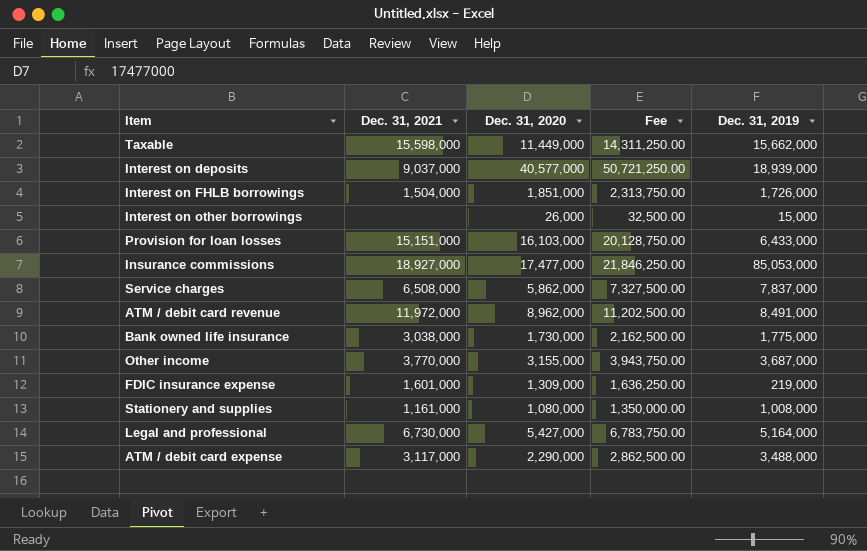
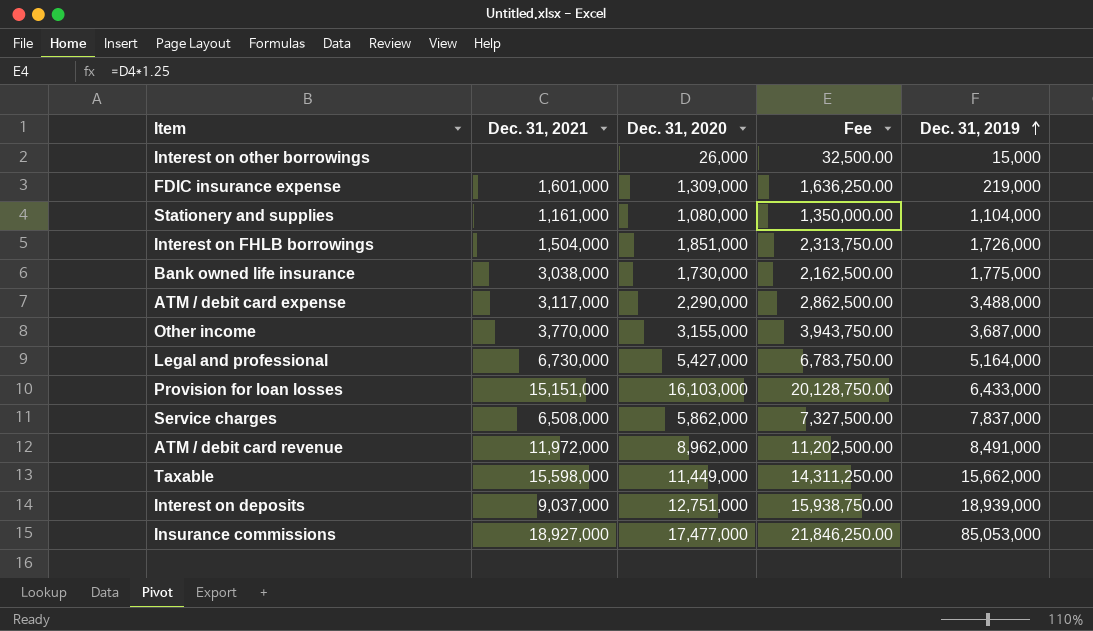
row order: none -> Dec. 31, 2019 ascending
Stationery and supplies | Dec. 31, 2019: 1,008,000 -> 1,104,000
Interest on deposits | Dec. 31, 2020: 40,577,000 -> 12,751,000
Interest on deposits | Fee: 50,721,250.00 -> 15,938,750.00

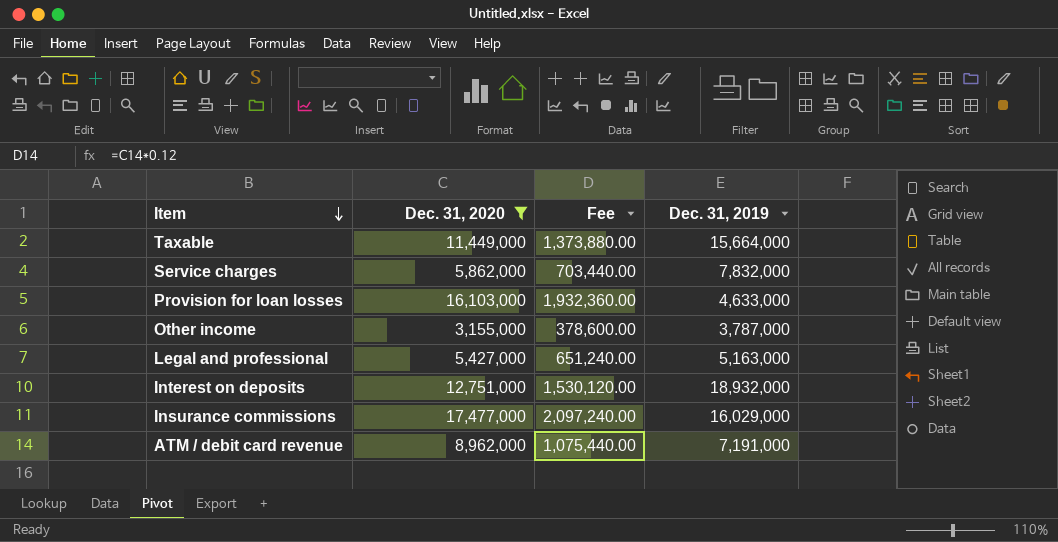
filter: none -> Dec. 31, 2020 >= 3,155,000
row order: Dec. 31, 2019 ascending -> Item descending
column Dec. 31, 2021 | position: 2 -> none
column Fee | formula: [Dec. 31, 2020] * 1.25 -> [Dec. 31, 2020] * 0.12
Taxable | Dec. 31, 2019: 15,662,000 -> 15,664,000
Service charges | Dec. 31, 2019: 7,837,000 -> 7,832,000
Provision for loan losses | Dec. 31, 2019: 6,433,000 -> 4,633,000
Other income | Dec. 31, 2019: 3,687,000 -> 3,787,000
Legal and professional | Dec. 31, 2019: 5,164,000 -> 5,163,000
Interest on deposits | Dec. 31, 2019: 18,939,000 -> 18,932,000
Insurance commissions | Dec. 31, 2019: 85,053,000 -> 16,029,000
ATM / debit card revenue | Dec. 31, 2019: 8,491,000 -> 7,191,000

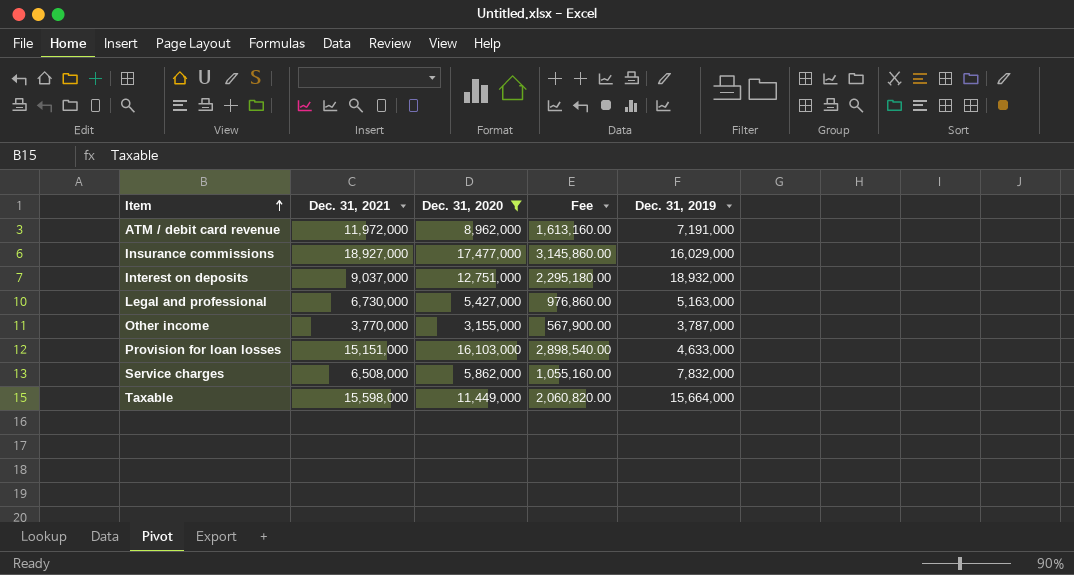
row order: Item descending -> Item ascending
column Dec. 31, 2021 | position: none -> 2
column Fee | formula: [Dec. 31, 2020] * 0.12 -> [Dec. 31, 2020] * 0.18

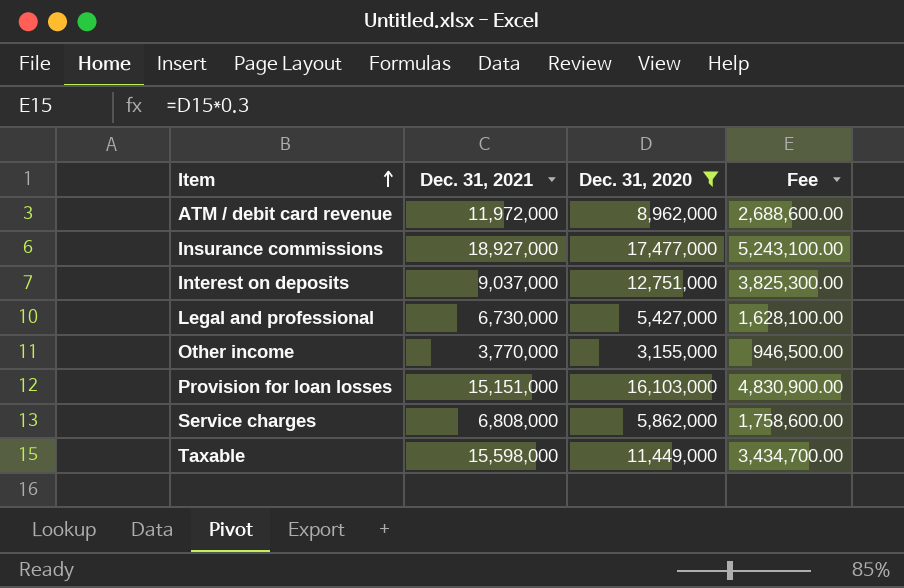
column Dec. 31, 2019 | position: 5 -> none
column Fee | formula: [Dec. 31, 2020] * 0.18 -> [Dec. 31, 2020] * 0.3
Service charges | Dec. 31, 2021: 6,508,000 -> 6,808,000

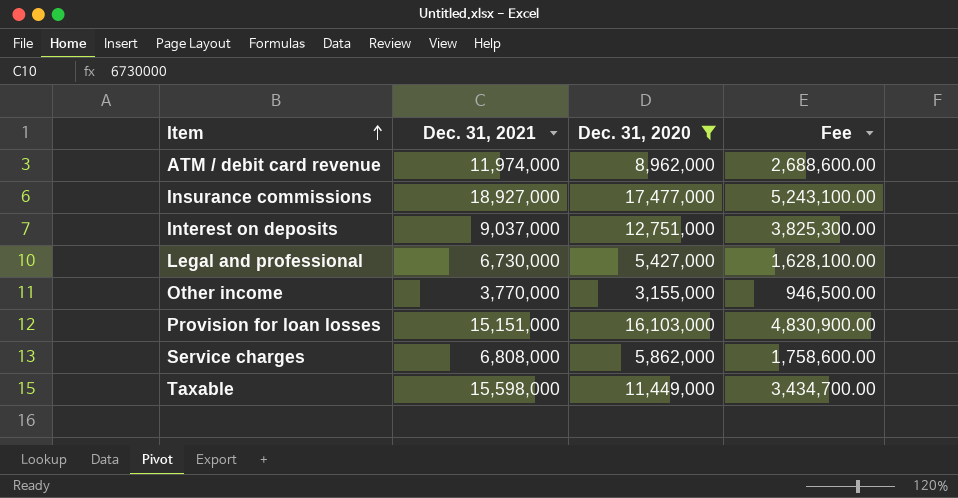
ATM / debit card revenue | Dec. 31, 2021: 11,972,000 -> 11,974,000

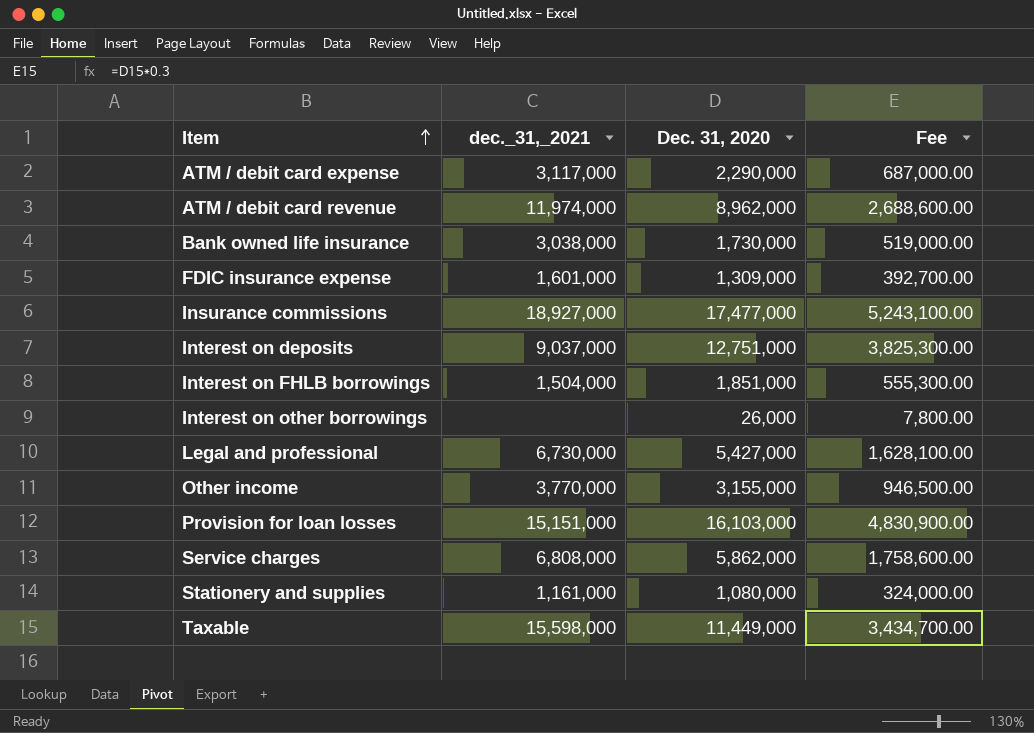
filter: Dec. 31, 2020 >= 3,155,000 -> none
column name: Dec. 31, 2021 -> dec._31,_2021

